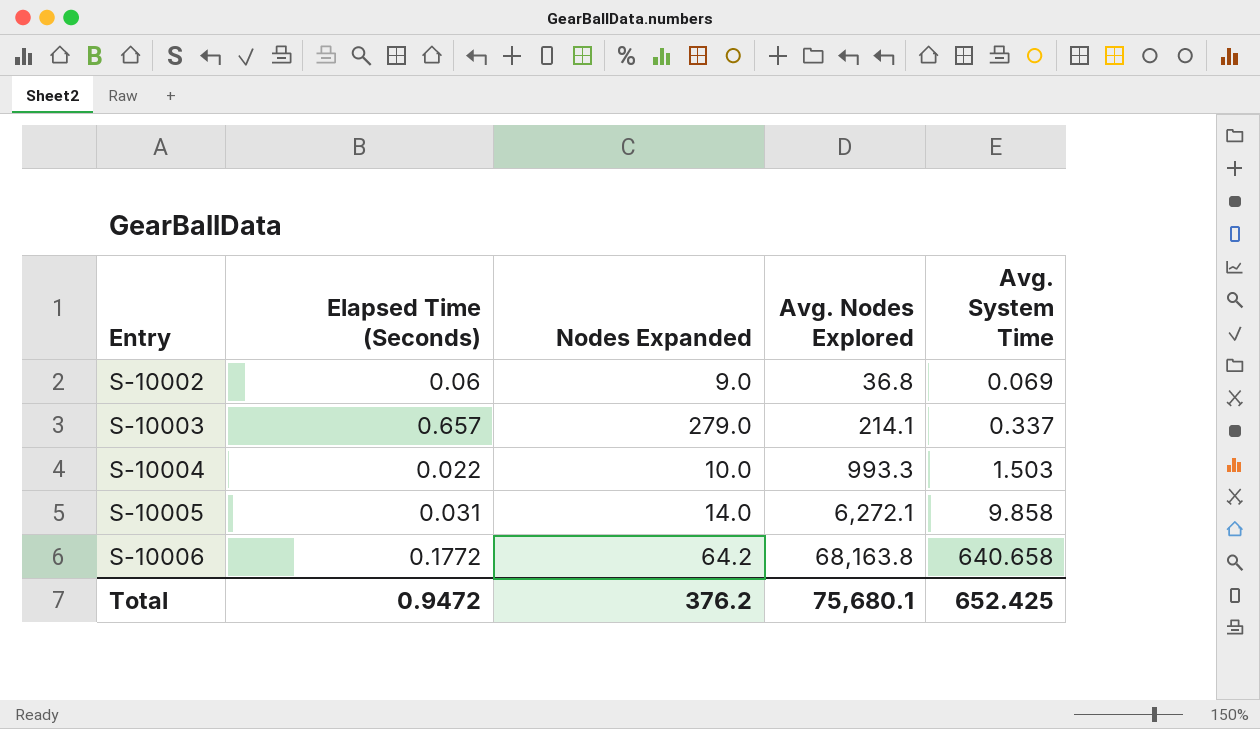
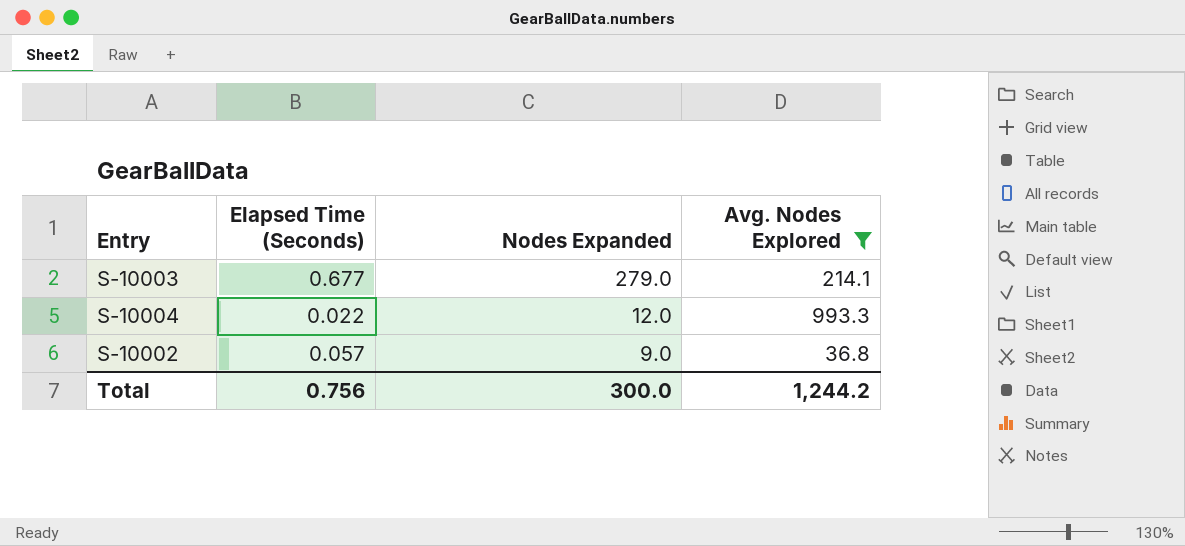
filter: none -> Avg. Nodes Explored <= 993.3
row order: Entry ascending -> Nodes Expanded descending
column Avg. System Time | position: 5 -> none
S-10003 | Elapsed Time (Seconds): 0.657 -> 0.677
S-10004 | Nodes Expanded: 10.0 -> 12.0
S-10002 | Elapsed Time (Seconds): 0.06 -> 0.057
Total | Elapsed Time (Seconds): 0.9472 -> 0.756
Total | Nodes Expanded: 376.2 -> 300.0
Total | Avg. Nodes Explored: 75,680.1 -> 1,244.2

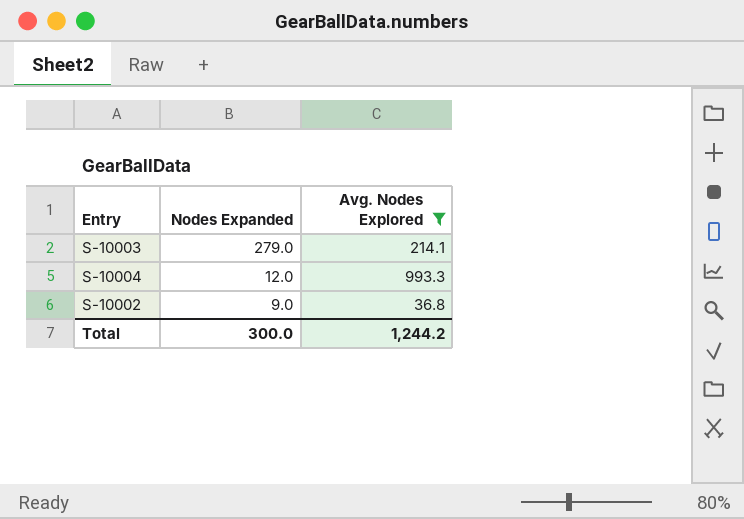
column Elapsed Time (Seconds) | position: 2 -> none

